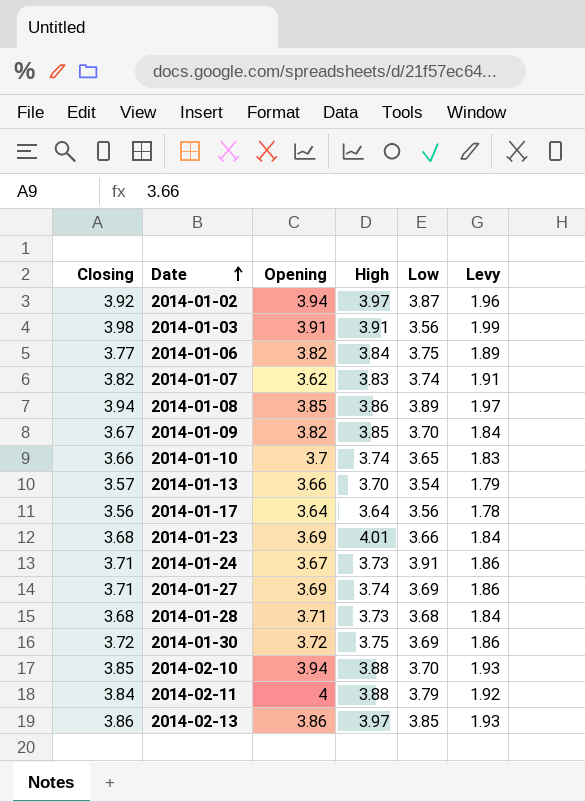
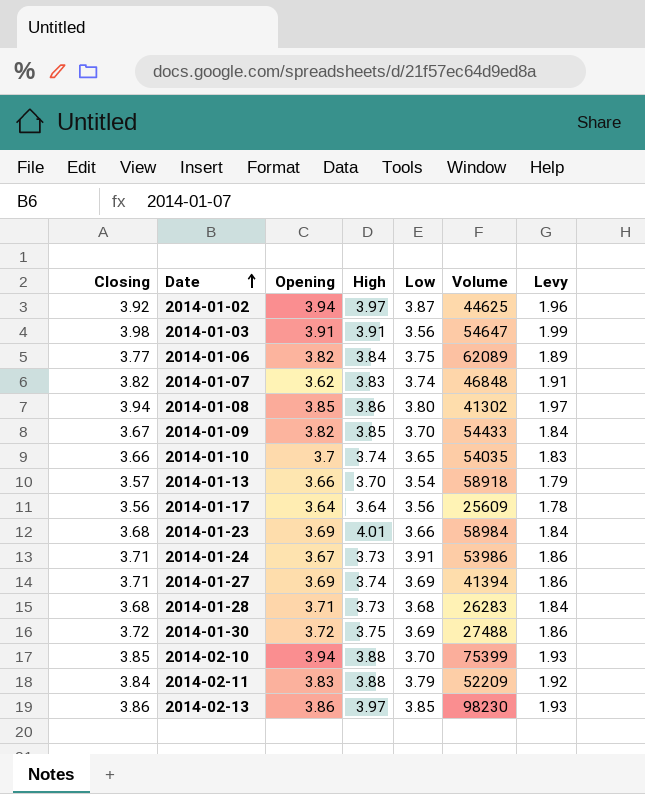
column Volume | position: none -> 6
2014-01-08 | Low: 3.89 -> 3.80
2014-02-11 | Opening: 4 -> 3.83

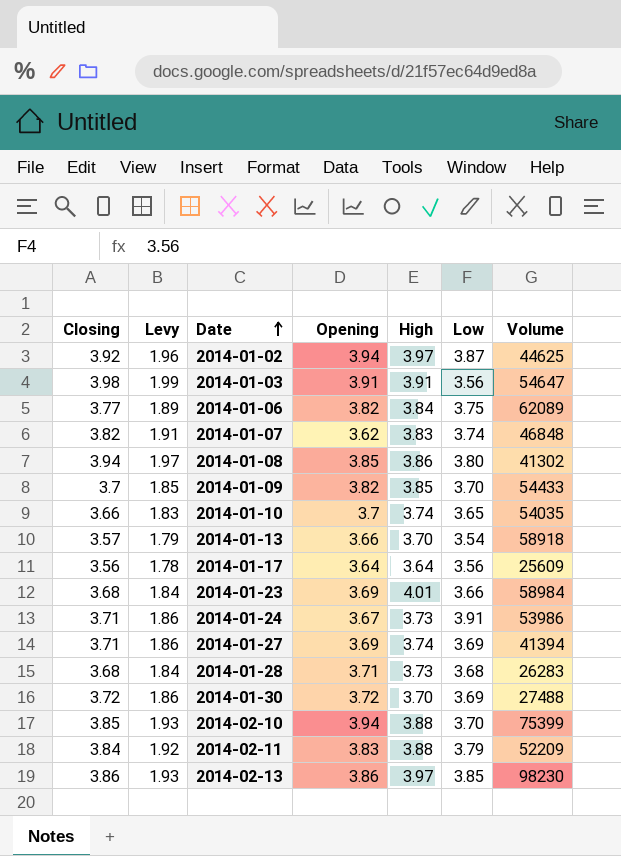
column Levy | position: 7 -> 2
2014-01-09 | Closing: 3.67 -> 3.7
2014-01-09 | Levy: 1.84 -> 1.85
2014-01-30 | High: 3.75 -> 3.70

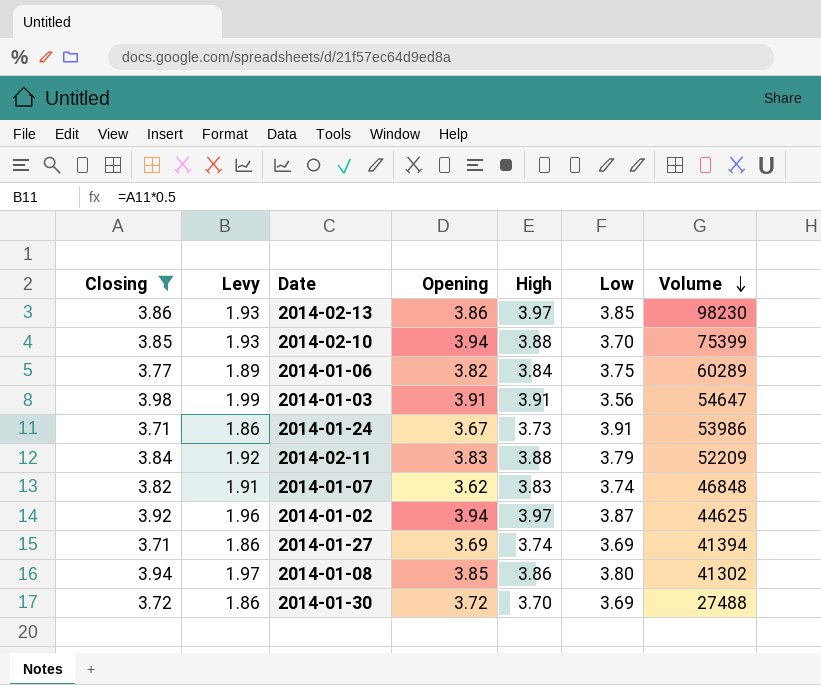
filter: none -> Closing >= 3.71
row order: Date ascending -> Volume descending
2014-01-06 | Volume: 62089 -> 60289

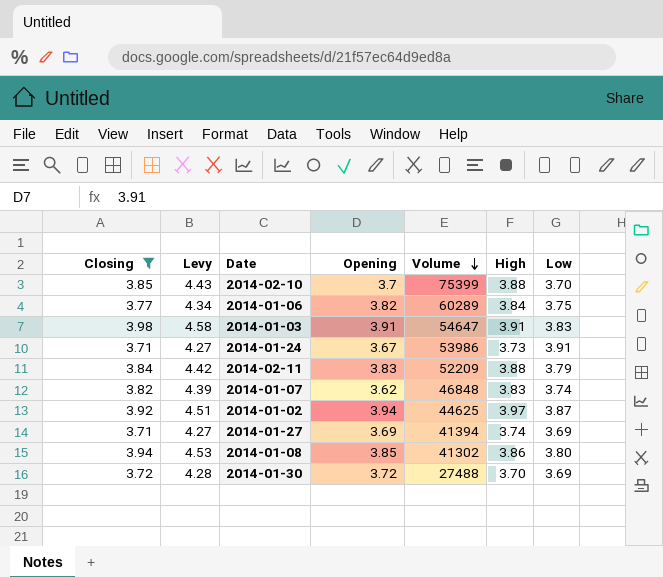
column Levy | formula: [Closing] * 0.5 -> [Closing] * 1.15
column Volume | position: 7 -> 5
row 2014-02-13: 3.86 | 1.93 | 3.86 | 3.97 | 3.85 | 98230 -> none
2014-02-10 | Opening: 3.94 -> 3.7
2014-01-03 | Low: 3.56 -> 3.83

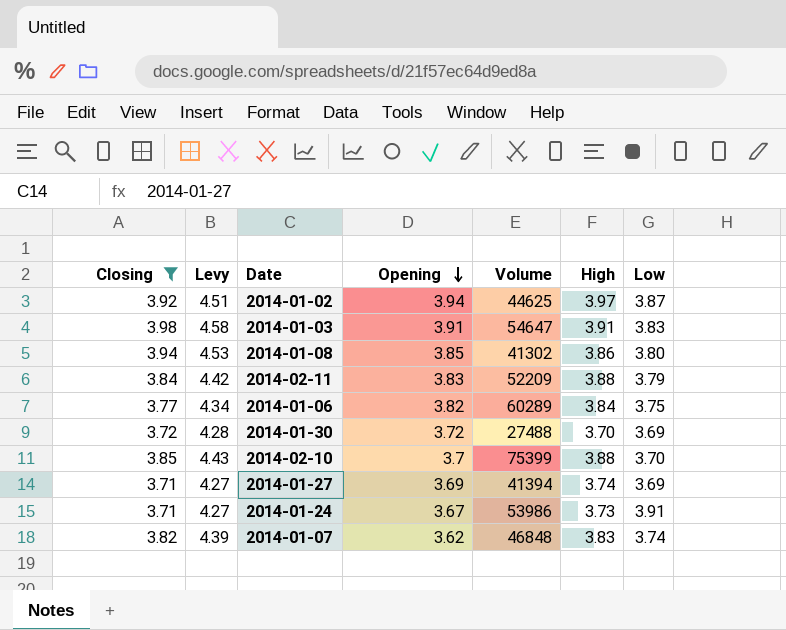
row order: Volume descending -> Opening descending

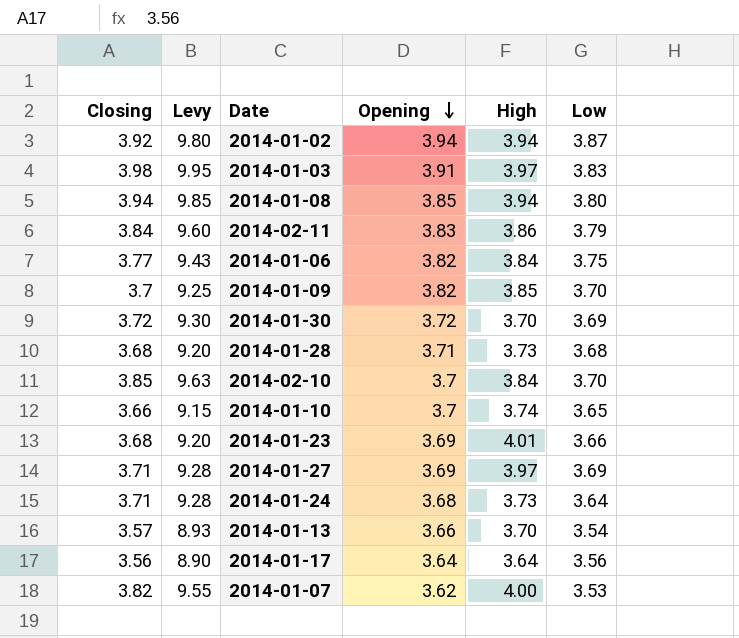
filter: Closing >= 3.71 -> none
column Volume | position: 5 -> none
column Levy | formula: [Closing] * 1.15 -> [Closing] * 2.5
2014-01-02 | High: 3.97 -> 3.94
2014-01-03 | High: 3.91 -> 3.97
2014-01-08 | High: 3.86 -> 3.94
2014-02-11 | High: 3.88 -> 3.86
2014-02-10 | High: 3.88 -> 3.84
2014-01-27 | High: 3.74 -> 3.97
2014-01-24 | Opening: 3.67 -> 3.68
2014-01-24 | Low: 3.91 -> 3.64
2014-01-07 | High: 3.83 -> 4.00
2014-01-07 | Low: 3.74 -> 3.53

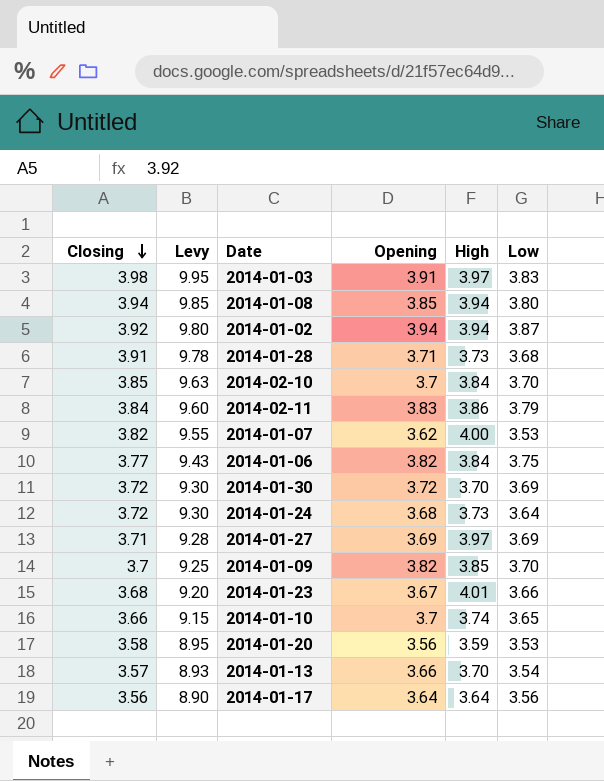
row order: Opening descending -> Closing descending
2014-01-28 | Closing: 3.68 -> 3.91
2014-01-28 | Levy: 9.20 -> 9.78
2014-01-24 | Closing: 3.71 -> 3.72
2014-01-24 | Levy: 9.28 -> 9.30
2014-01-23 | Opening: 3.69 -> 3.67
row 2014-01-20: none -> 3.58 | 8.95 | 3.56 | 3.59 | 3.53

